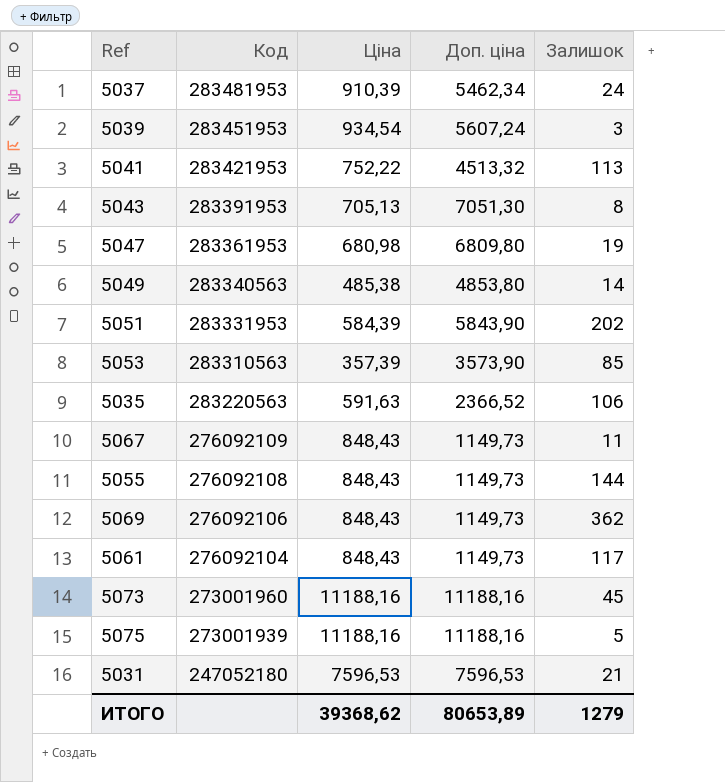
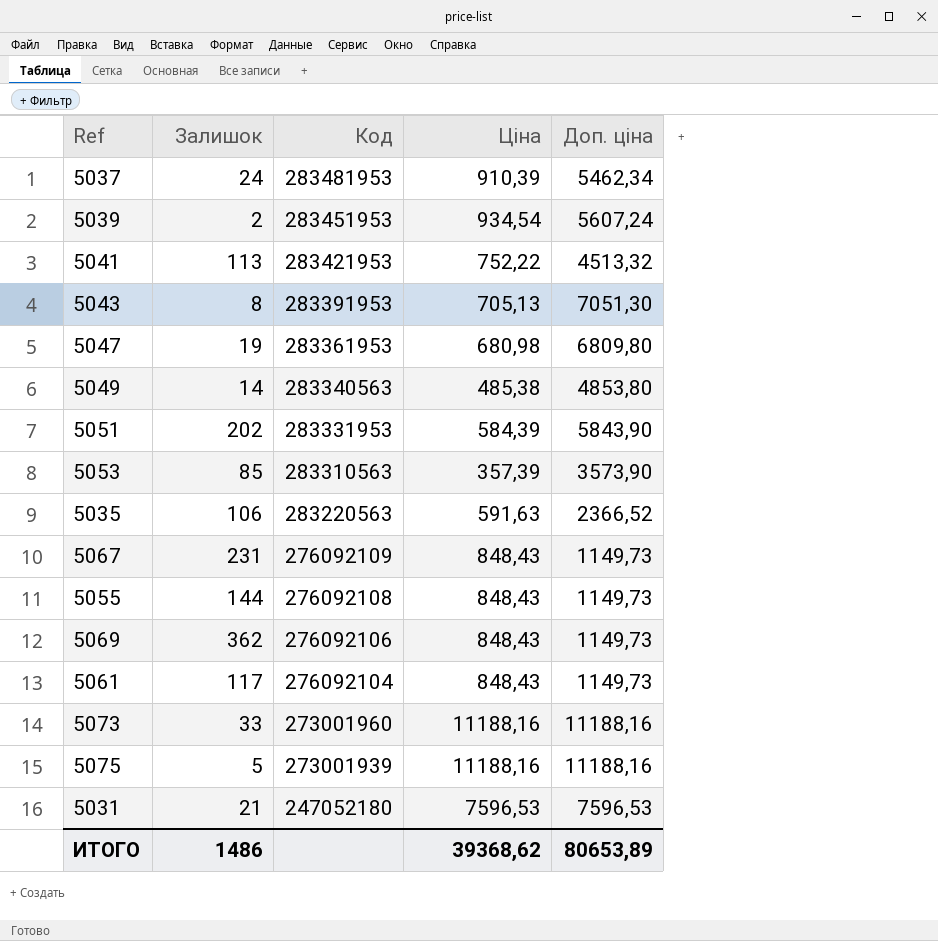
column Залишок | position: 5 -> 2
5039 | Залишок: 3 -> 2
5067 | Залишок: 11 -> 231
5073 | Залишок: 45 -> 33
ИТОГО | Залишок: 1279 -> 1486

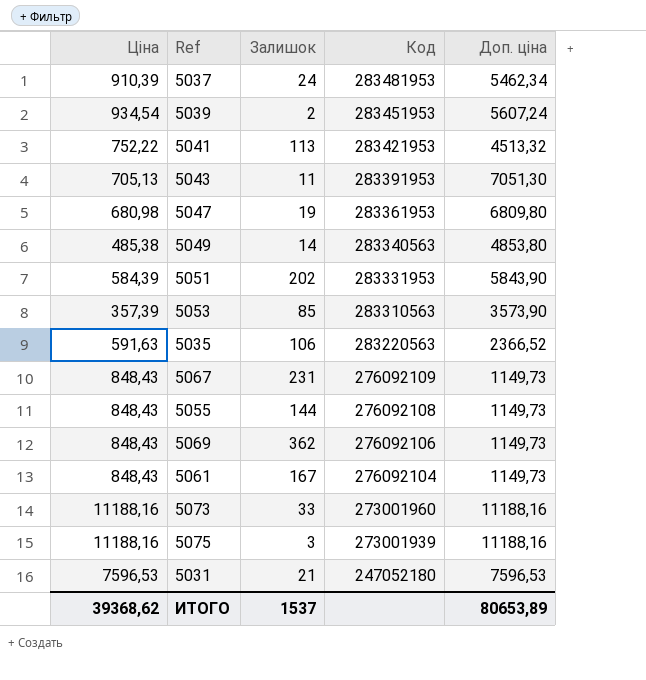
column Ціна | position: 4 -> 1
5043 | Залишок: 8 -> 11
5061 | Залишок: 117 -> 167
5075 | Залишок: 5 -> 3
ИТОГО | Залишок: 1486 -> 1537

